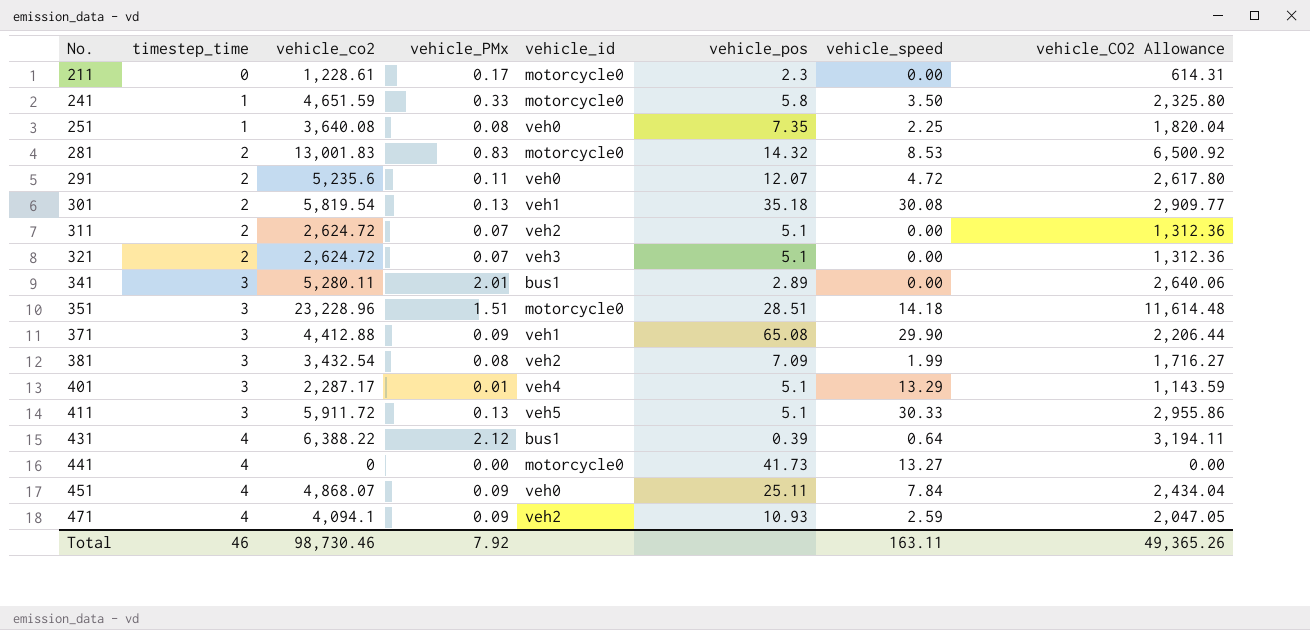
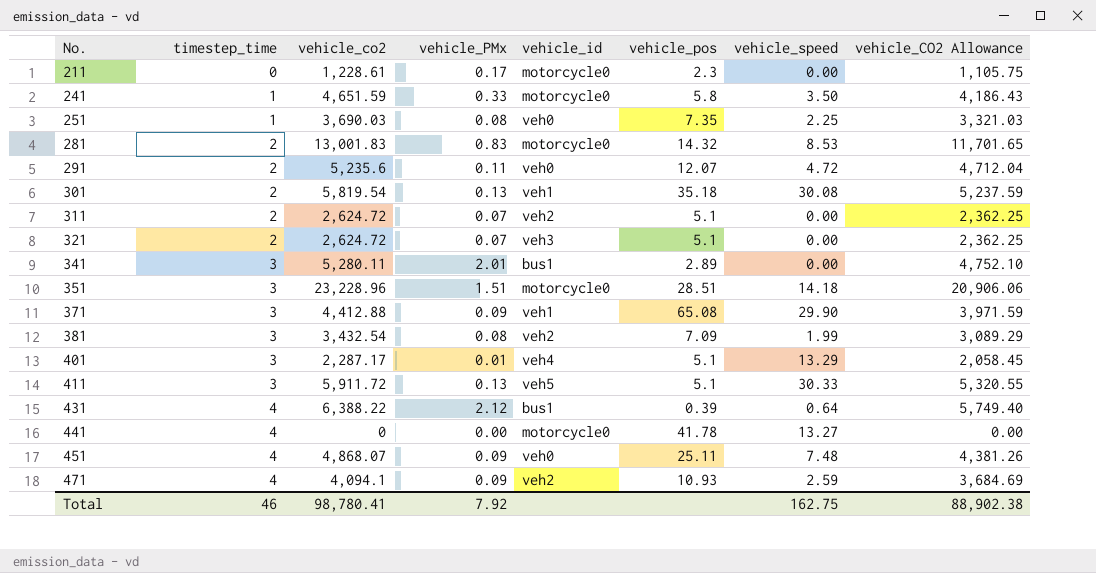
column vehicle_CO2 Allowance | formula: [vehicle_co2] * 0.5 -> [vehicle_co2] * 0.9
251 | vehicle_co2: 3,640.08 -> 3,690.03
441 | vehicle_pos: 41.73 -> 41.78
451 | vehicle_speed: 7.84 -> 7.48
Total | vehicle_co2: 98,730.46 -> 98,780.41
Total | vehicle_speed: 163.11 -> 162.75
Total | vehicle_CO2 Allowance: 49,365.26 -> 88,902.38

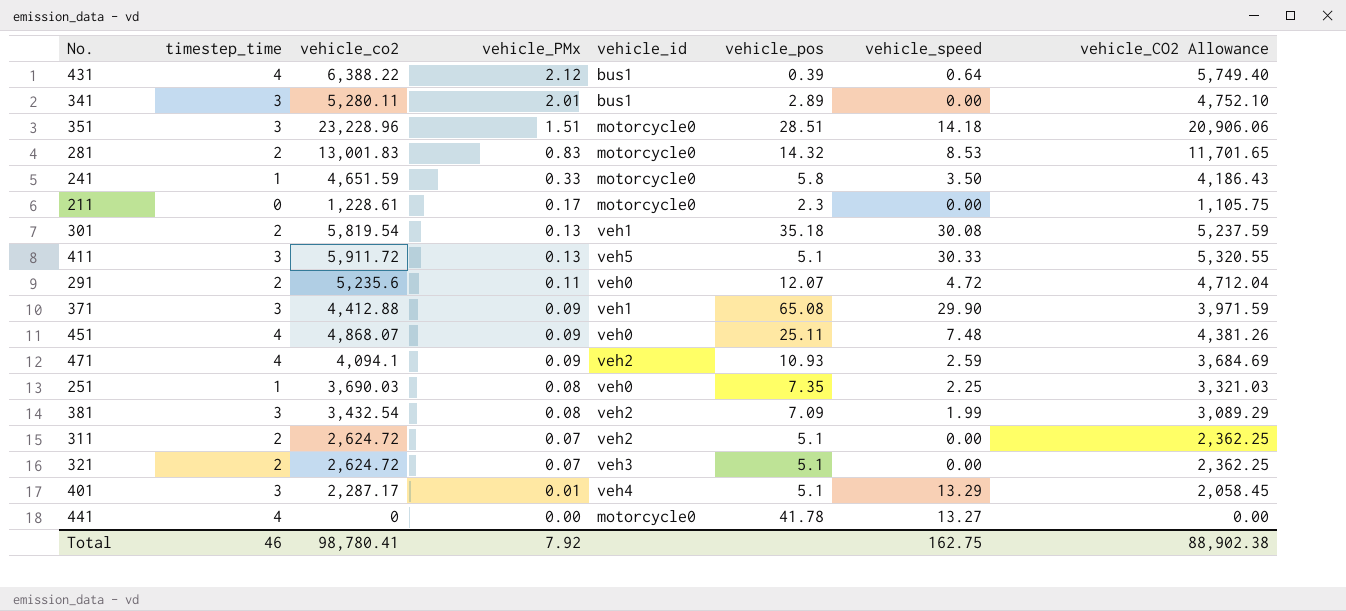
row order: No. ascending -> vehicle_PMx descending

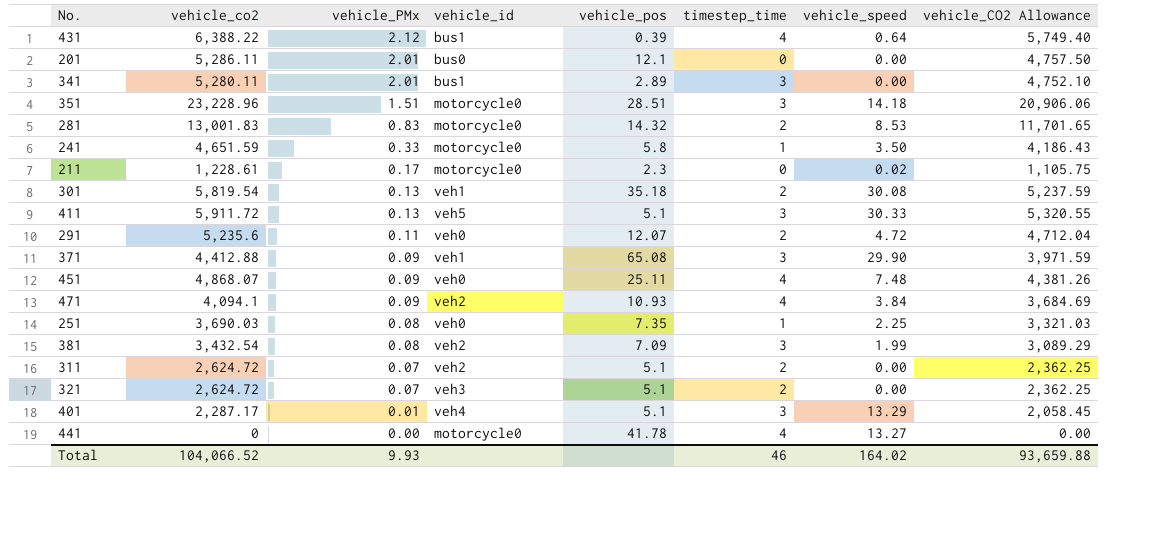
column timestep_time | position: 2 -> 6
row 201: none -> 5,286.11 | 2.01 | bus0 | 12.1 | 0 | 0.00 | 4,757.50
211 | vehicle_speed: 0.00 -> 0.02
471 | vehicle_speed: 2.59 -> 3.84
Total | vehicle_co2: 98,780.41 -> 104,066.52
Total | vehicle_PMx: 7.92 -> 9.93
Total | vehicle_speed: 162.75 -> 164.02
Total | vehicle_CO2 Allowance: 88,902.38 -> 93,659.88

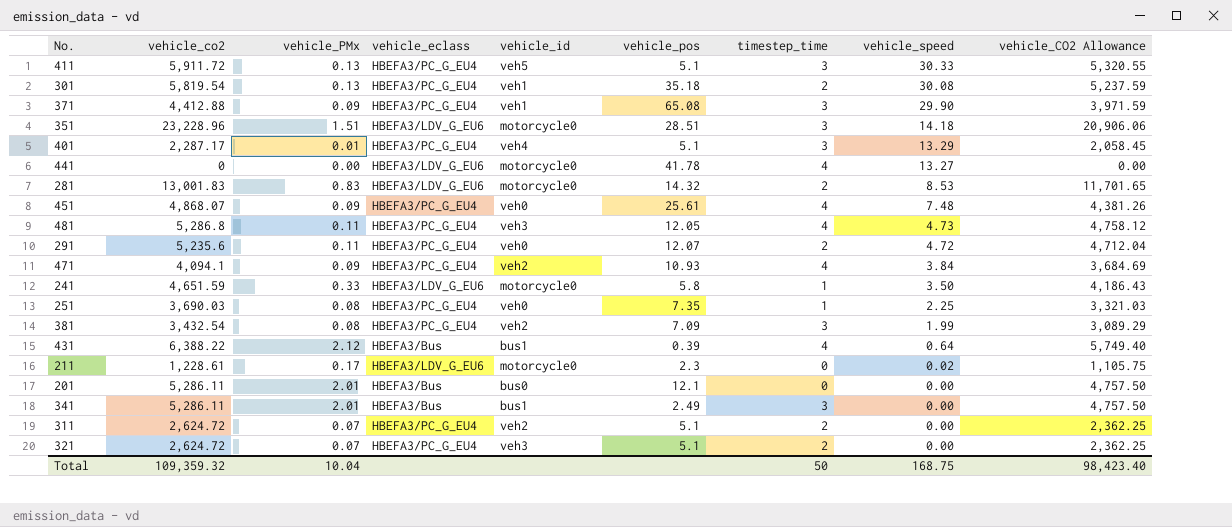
row order: vehicle_PMx descending -> vehicle_speed descending
column vehicle_eclass | position: none -> 4
451 | vehicle_pos: 25.11 -> 25.61
row 481: none -> 5,286.8 | 0.11 | HBEFA3/PC_G_EU4 | veh3 | 12.05 | 4 | 4.73 | 4,758.12
341 | vehicle_co2: 5,280.11 -> 5,286.11
341 | vehicle_pos: 2.89 -> 2.49
341 | vehicle_CO2 Allowance: 4,752.10 -> 4,757.50
Total | vehicle_co2: 104,066.52 -> 109,359.32
Total | vehicle_PMx: 9.93 -> 10.04
Total | timestep_time: 46 -> 50
Total | vehicle_speed: 164.02 -> 168.75
Total | vehicle_CO2 Allowance: 93,659.88 -> 98,423.40

